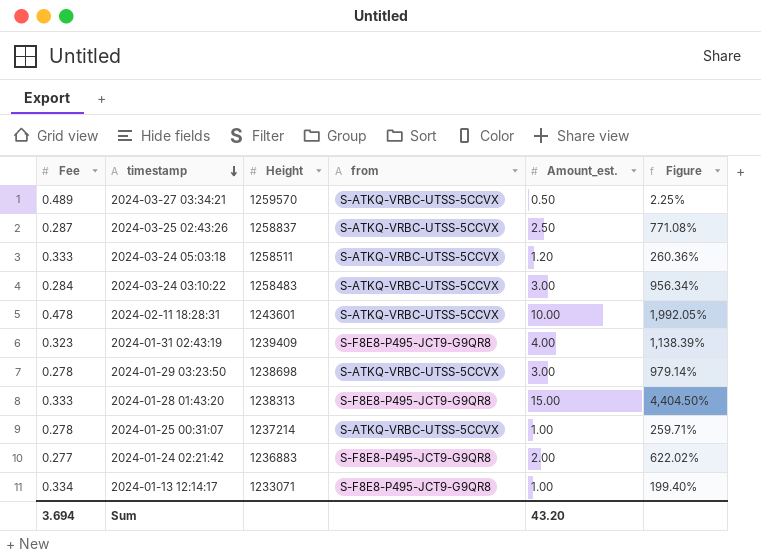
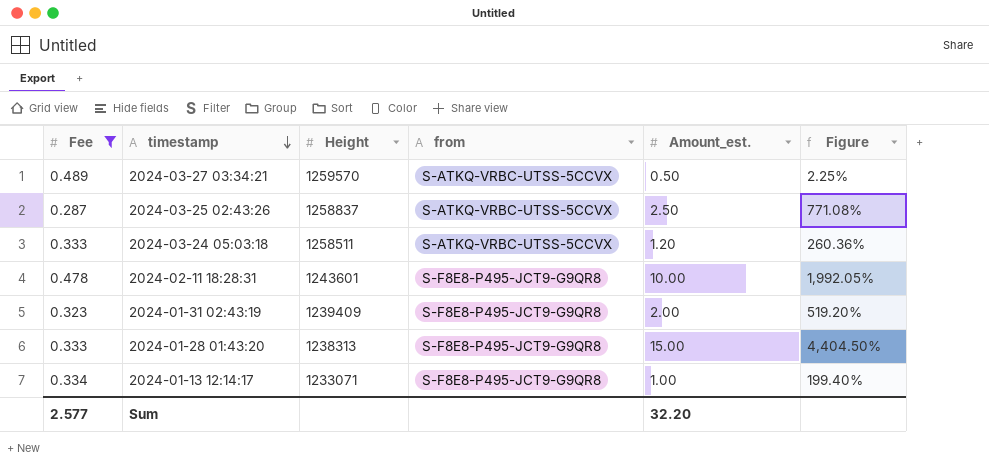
filter: none -> Fee >= 0.287
2024-02-11 18:28:31 | from: S-ATKQ-VRBC-UTSS-5CCVX -> S-F8E8-P495-JCT9-G9QR8
2024-01-31 02:43:19 | Amount_est.: 4.00 -> 2.00
2024-01-31 02:43:19 | Figure: 1,138.39% -> 519.20%
Sum | Fee: 3.694 -> 2.577
Sum | Amount_est.: 43.20 -> 32.20

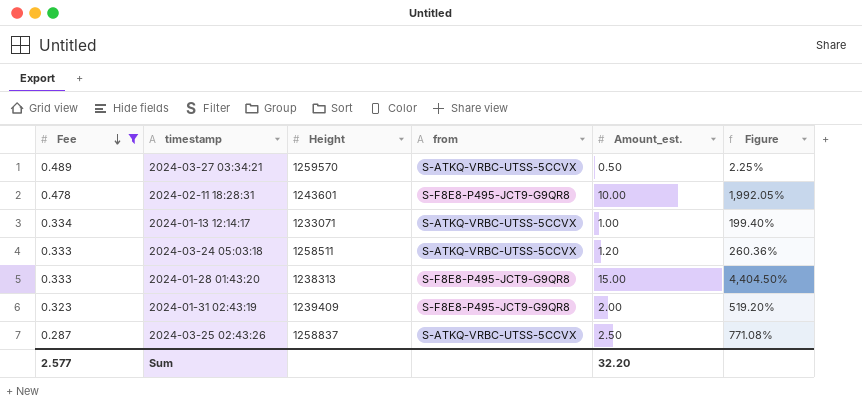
row order: timestamp descending -> Fee descending
2024-01-13 12:14:17 | from: S-F8E8-P495-JCT9-G9QR8 -> S-ATKQ-VRBC-UTSS-5CCVX

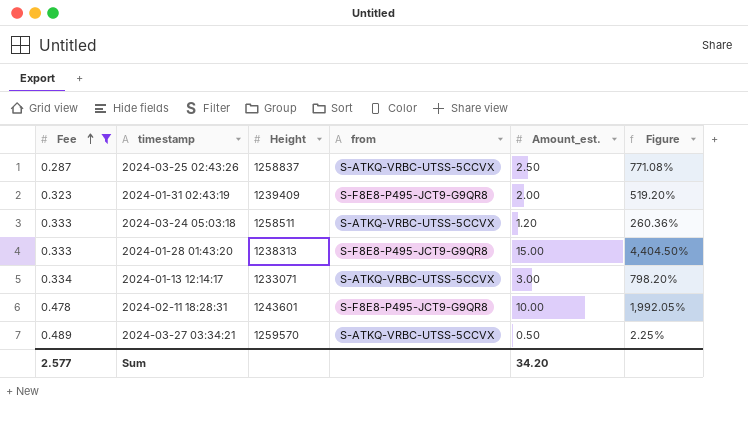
row order: Fee descending -> Fee ascending
2024-01-13 12:14:17 | Amount_est.: 1.00 -> 3.00
2024-01-13 12:14:17 | Figure: 199.40% -> 798.20%
Sum | Amount_est.: 32.20 -> 34.20

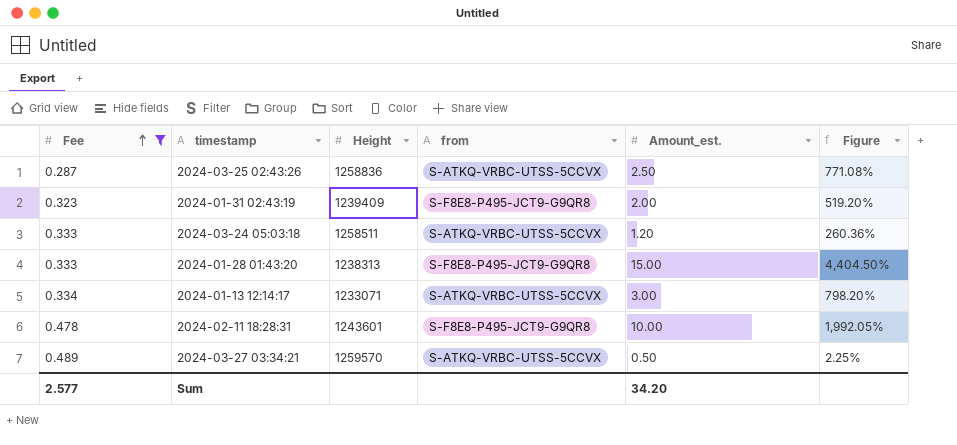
2024-03-25 02:43:26 | Height: 1258837 -> 1258836

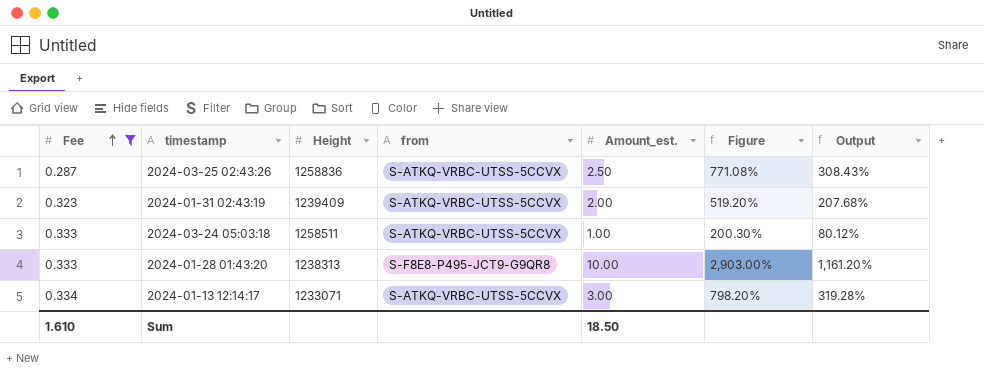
column Output | formula: none -> [Figure] * 0.4
row 2024-02-11 18:28:31: 0.478 | 1243601 | S-F8E8-P495-JCT9-G9QR8 | 10.00 | 1,992.05% -> none
row 2024-03-27 03:34:21: 0.489 | 1259570 | S-ATKQ-VRBC-UTSS-5CCVX | 0.50 | 2.25% -> none
2024-01-31 02:43:19 | from: S-F8E8-P495-JCT9-G9QR8 -> S-ATKQ-VRBC-UTSS-5CCVX
2024-03-24 05:03:18 | Amount_est.: 1.20 -> 1.00
2024-03-24 05:03:18 | Figure: 260.36% -> 200.30%
2024-01-28 01:43:20 | Amount_est.: 15.00 -> 10.00
2024-01-28 01:43:20 | Figure: 4,404.50% -> 2,903.00%
Sum | Fee: 2.577 -> 1.610
Sum | Amount_est.: 34.20 -> 18.50

